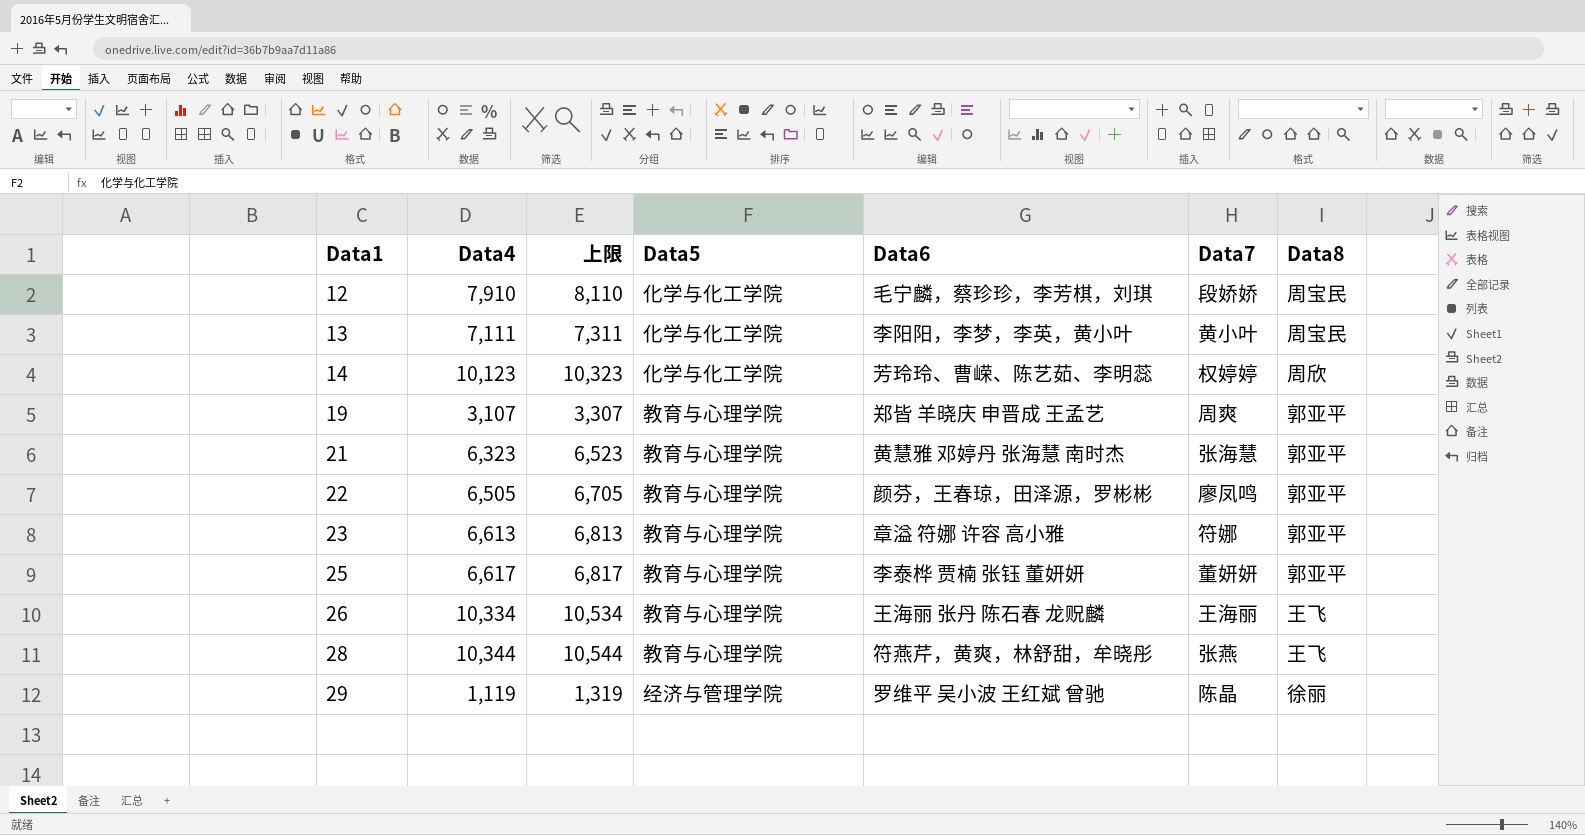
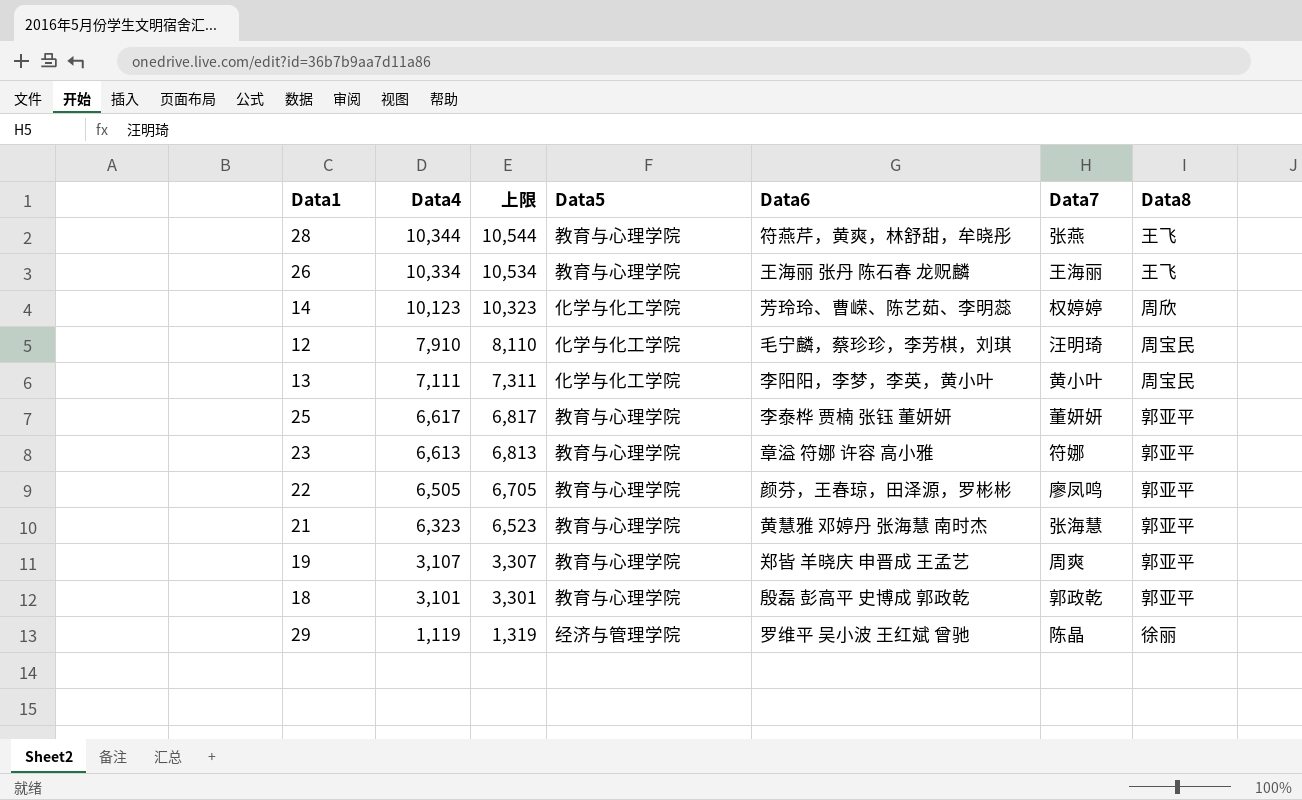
row order: Data1 ascending -> Data4 descending
12 | Data7: 段娇娇 -> 汪明琦
row 18: none -> 3,101 | 3,301 | 教育与心理学院 | 殷磊 彭高平 史博成 郭政乾 | 郭政乾 | 郭亚平

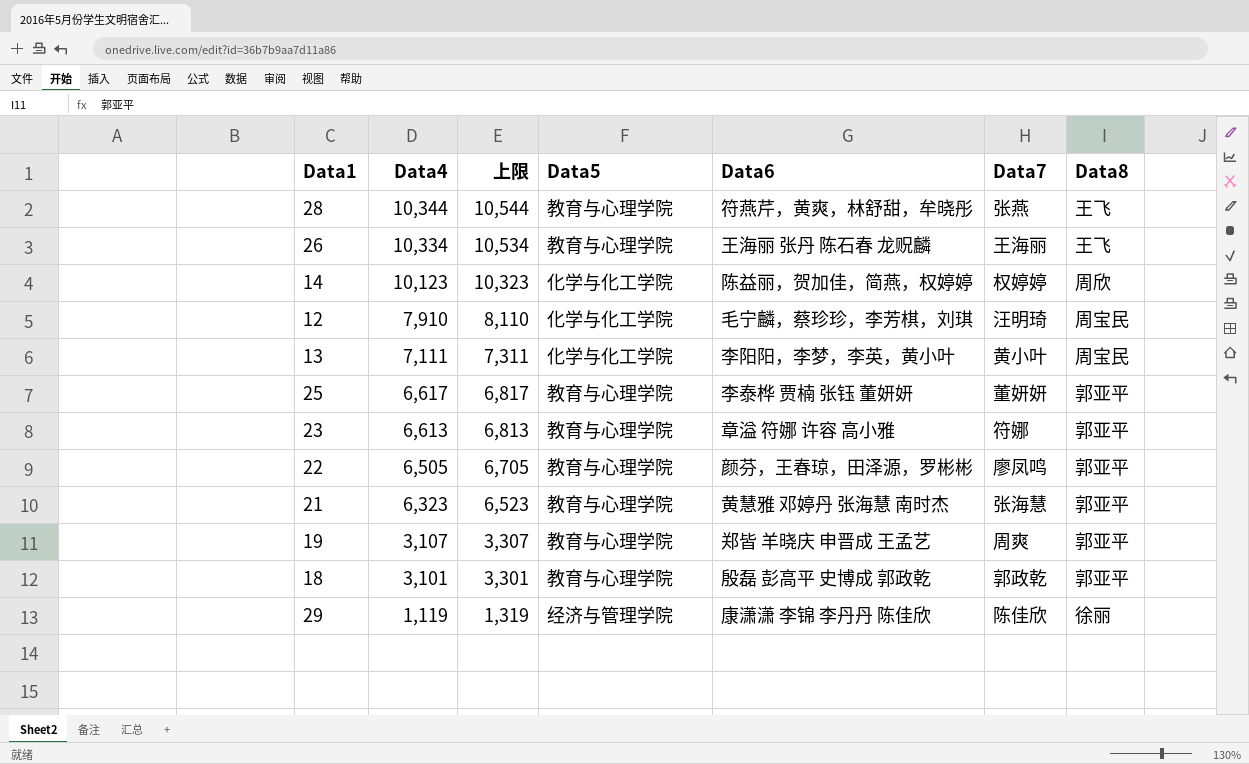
14 | Data6: 芳玲玲、曹嵘、陈艺茹、李明蕊 -> 陈益丽，贺加佳，简燕，权婷婷
29 | Data6: 罗维平 吴小波 王红斌 曾驰 -> 康潇潇 李锦 李丹丹 陈佳欣
29 | Data7: 陈晶 -> 陈佳欣

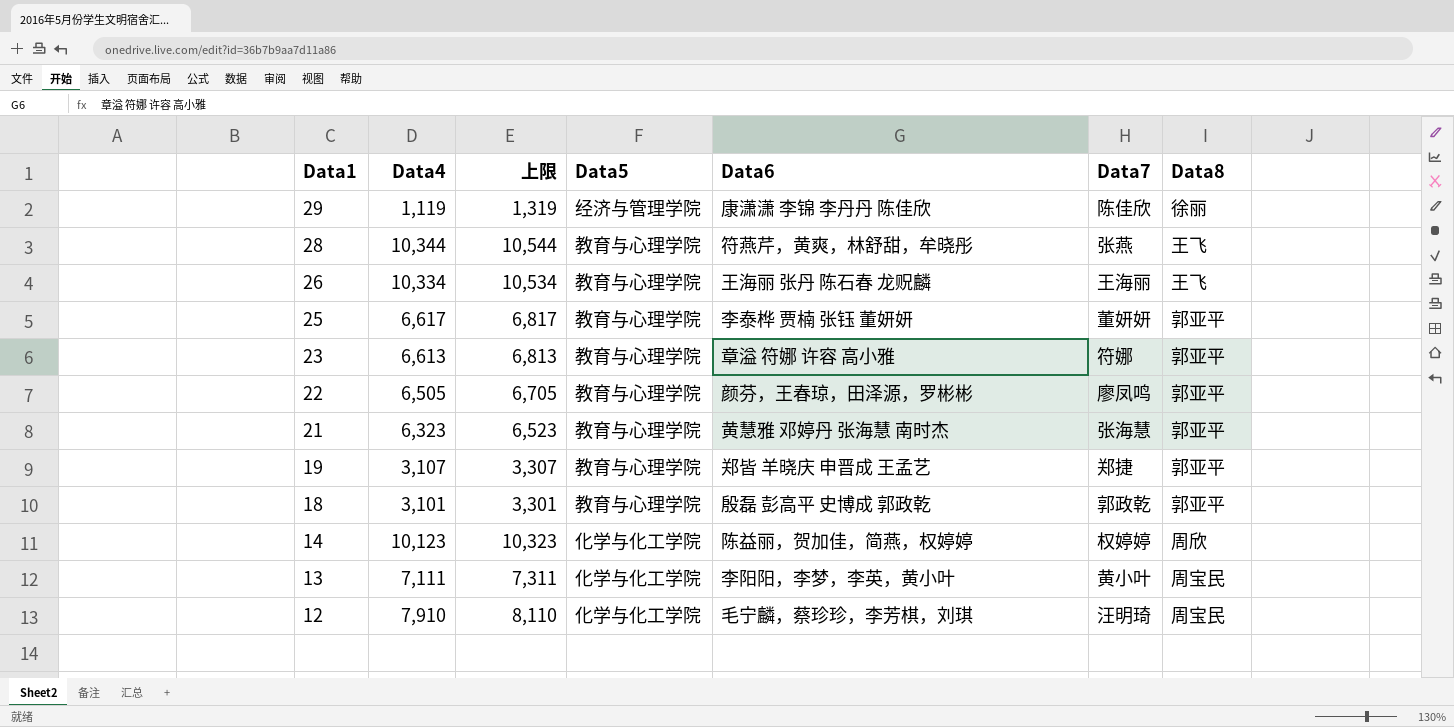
row order: Data4 descending -> Data1 descending
19 | Data7: 周爽 -> 郑捷

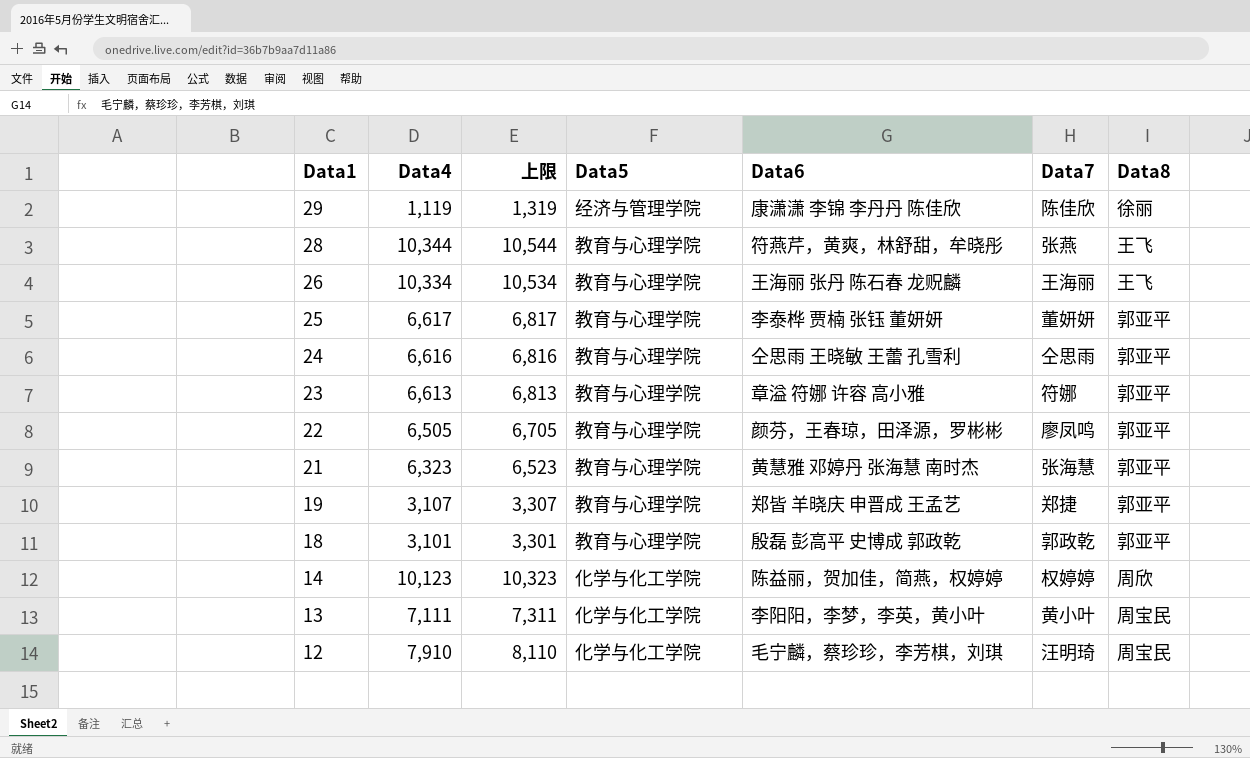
row 24: none -> 6,616 | 6,816 | 教育与心理学院 | 仝思雨 王晓敏 王蕾 孔雪利 | 仝思雨 | 郭亚平

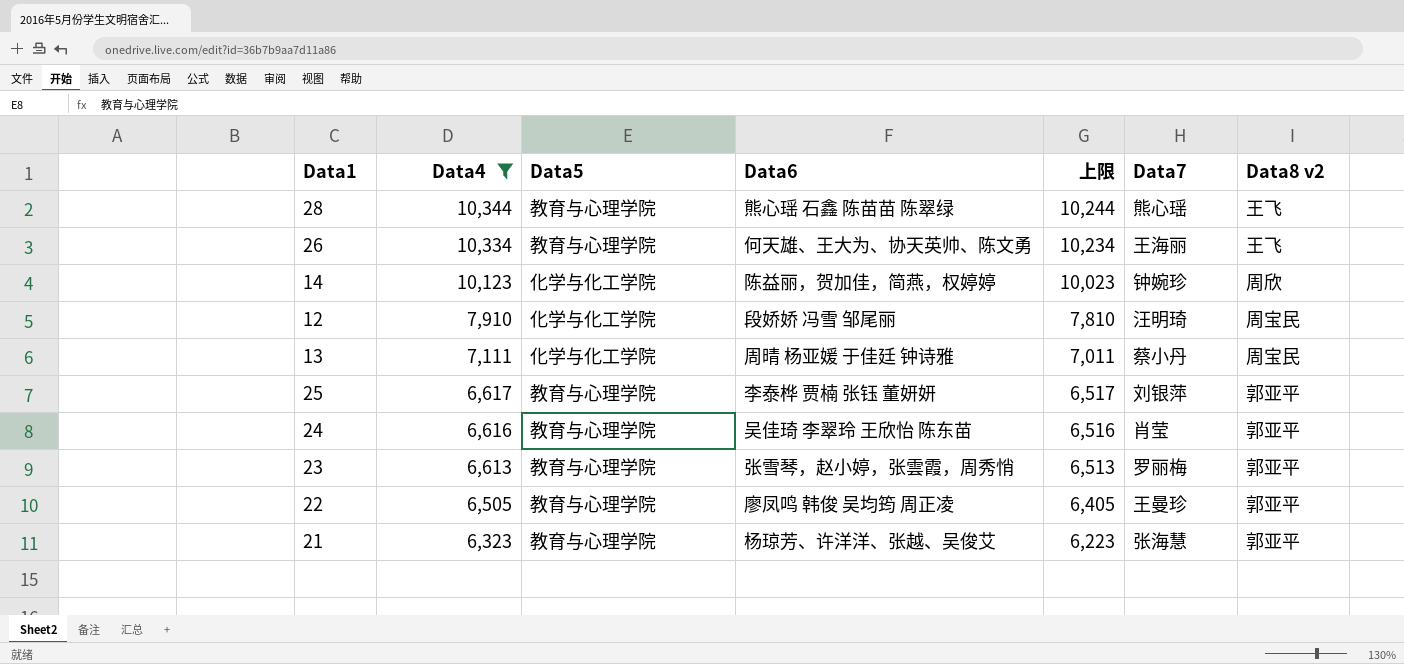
filter: none -> Data4 >= 6,323
row order: Data1 descending -> Data4 descending
column 上限 | formula: [Data4] + 200 -> [Data4] - 100
column 上限 | position: 3 -> 5
column name: Data8 -> Data8 v2
28 | Data6: 符燕芹，黄爽，林舒甜，牟晓彤 -> 熊心瑶 石鑫 陈苗苗 陈翠绿
28 | Data7: 张燕 -> 熊心瑶
26 | Data6: 王海丽 张丹 陈石春 龙贶麟 -> 何天雄、王大为、协天英帅、陈文勇
14 | Data7: 权婷婷 -> 钟婉珍
12 | Data6: 毛宁麟，蔡珍珍，李芳棋，刘琪 -> 段娇娇 冯雪 邹尾丽
13 | Data6: 李阳阳，李梦，李英，黄小叶 -> 周晴 杨亚媛 于佳廷 钟诗雅
13 | Data7: 黄小叶 -> 蔡小丹
25 | Data7: 董妍妍 -> 刘银萍
24 | Data6: 仝思雨 王晓敏 王蕾 孔雪利 -> 吴佳琦 李翠玲 王欣怡 陈东苗
24 | Data7: 仝思雨 -> 肖莹
23 | Data6: 章溢 符娜 许容 高小雅 -> 张雪琴，赵小婷，张雲霞，周秀悄
23 | Data7: 符娜 -> 罗丽梅
22 | Data6: 颜芬，王春琼，田泽源，罗彬彬 -> 廖凤鸣 韩俊 吴均筠 周正凌
22 | Data7: 廖凤鸣 -> 王曼珍
21 | Data6: 黄慧雅 邓婷丹 张海慧 南时杰 -> 杨琼芳、许洋洋、张越、吴俊艾

